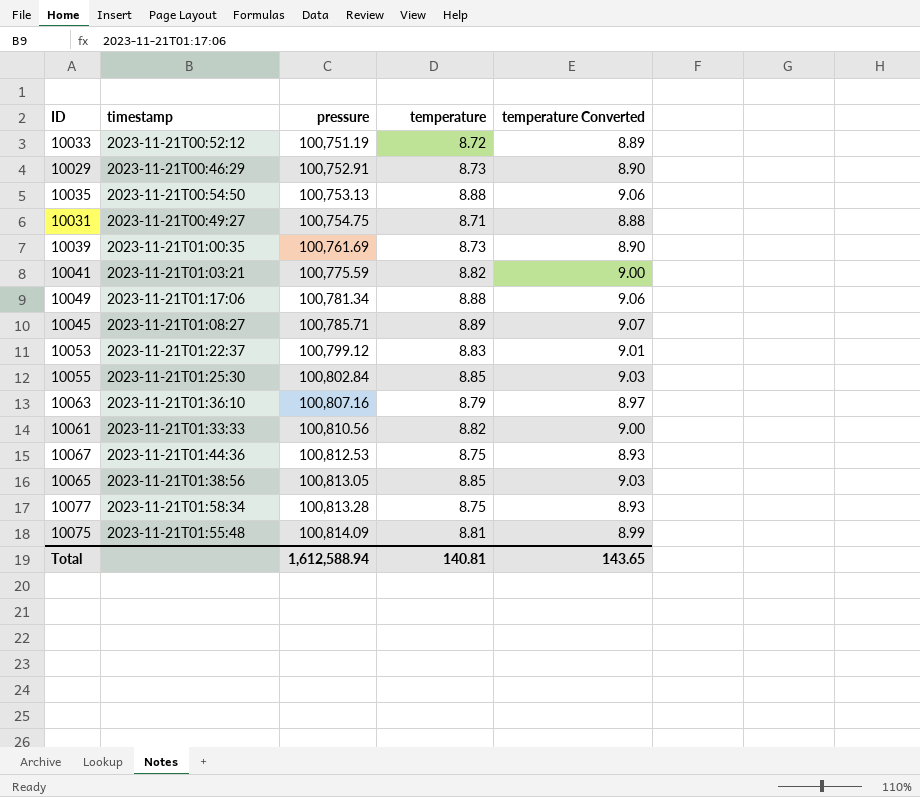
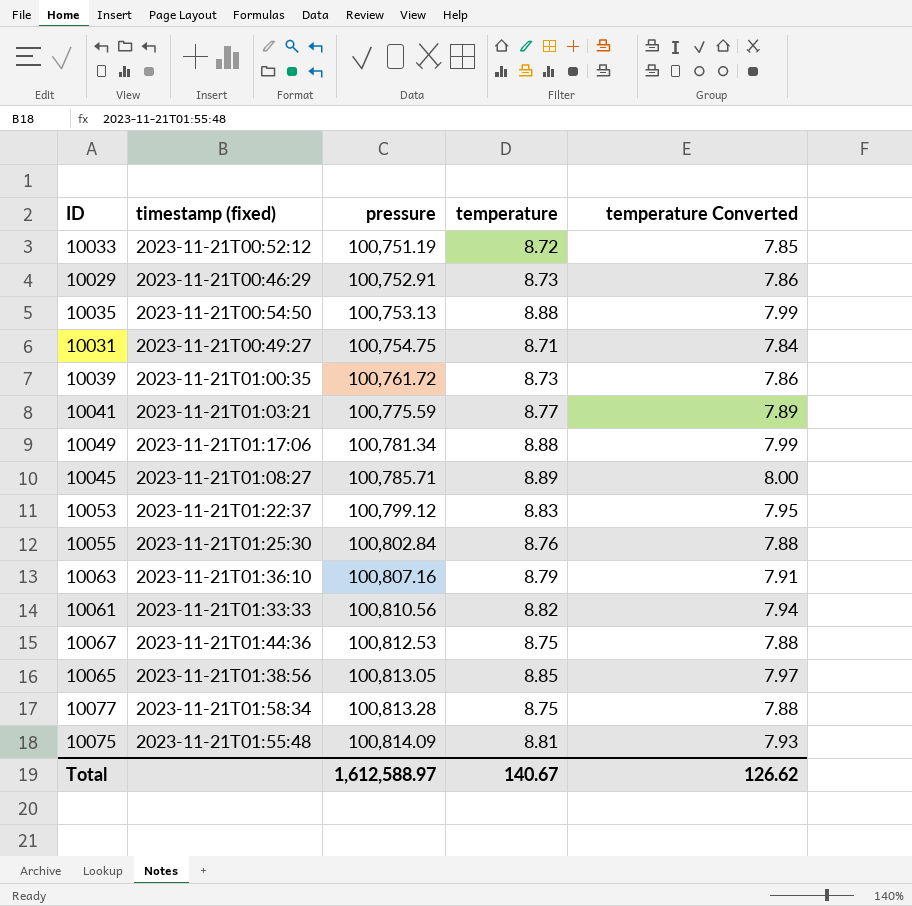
column name: timestamp -> timestamp (fixed)
column temperature Converted | formula: [temperature] * 1.02 -> [temperature] * 0.9
10039 | pressure: 100,761.69 -> 100,761.72
10041 | temperature: 8.82 -> 8.77
10055 | temperature: 8.85 -> 8.76
Total | pressure: 1,612,588.94 -> 1,612,588.97
Total | temperature: 140.81 -> 140.67
Total | temperature Converted: 143.65 -> 126.62

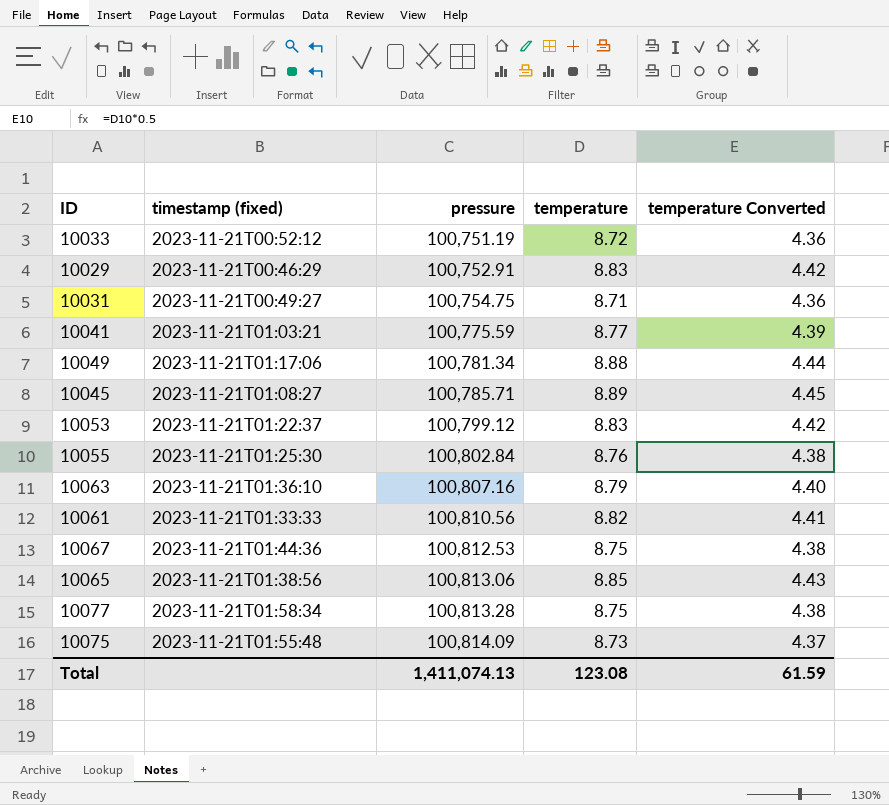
column temperature Converted | formula: [temperature] * 0.9 -> [temperature] * 0.5
row 10035: 2023-11-21T00:54:50 | 100,753.13 | 8.88 | 7.99 -> none
row 10039: 2023-11-21T01:00:35 | 100,761.72 | 8.73 | 7.86 -> none
10029 | temperature: 8.73 -> 8.83
10065 | pressure: 100,813.05 -> 100,813.06
10075 | temperature: 8.81 -> 8.73
Total | pressure: 1,612,588.97 -> 1,411,074.13
Total | temperature: 140.67 -> 123.08
Total | temperature Converted: 126.62 -> 61.59

